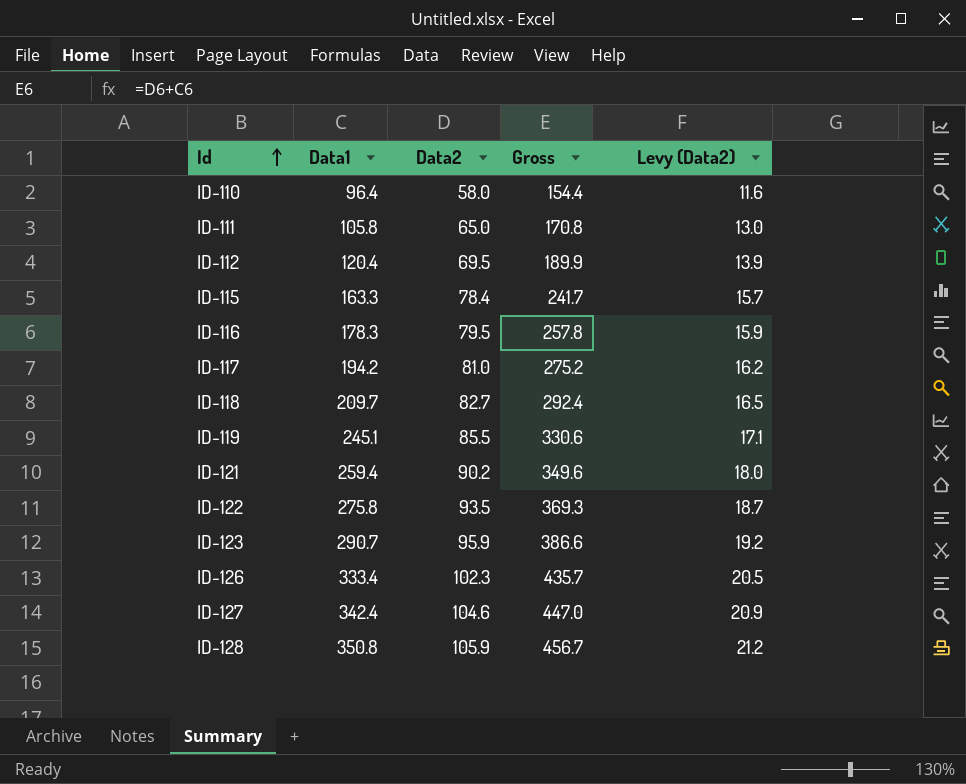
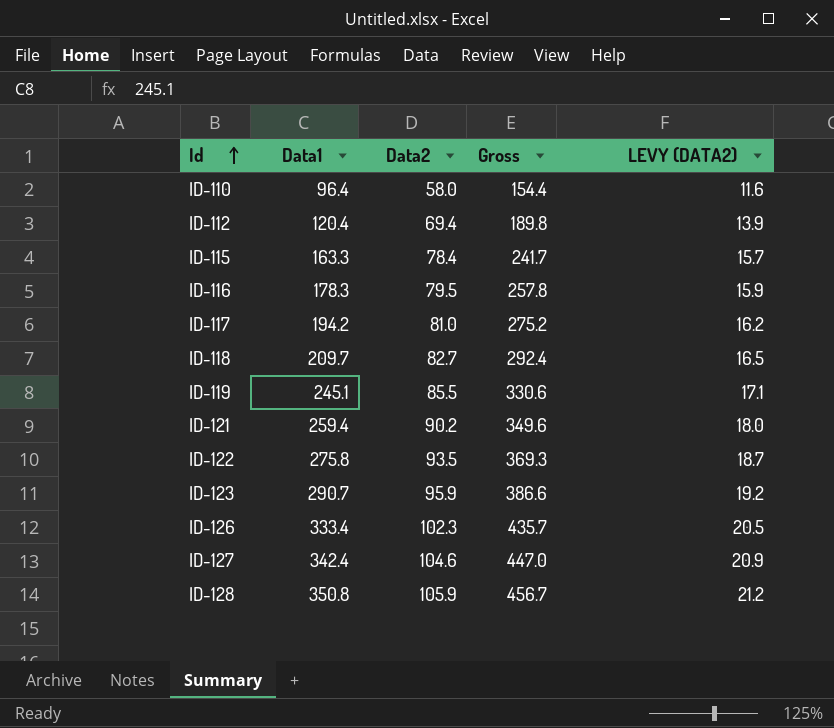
column name: Levy (Data2) -> LEVY (DATA2)
row ID-111: 105.8 | 65.0 | 170.8 | 13.0 -> none
ID-112 | Data2: 69.5 -> 69.4
ID-112 | Gross: 189.9 -> 189.8

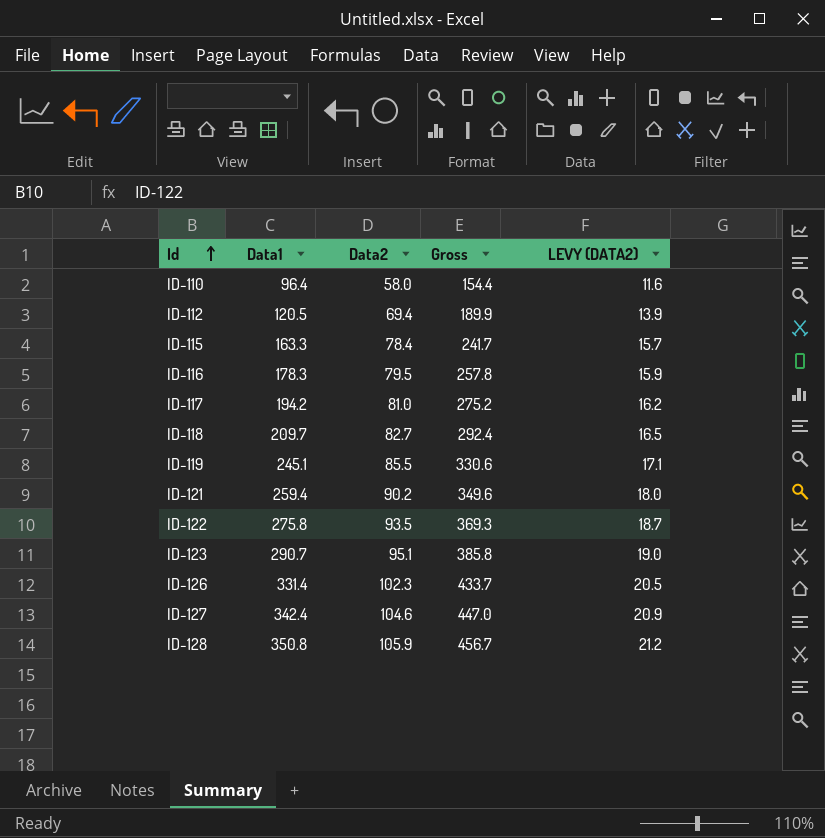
ID-112 | Data1: 120.4 -> 120.5
ID-112 | Gross: 189.8 -> 189.9
ID-123 | Data2: 95.9 -> 95.1
ID-123 | Gross: 386.6 -> 385.8
ID-123 | LEVY (DATA2): 19.2 -> 19.0
ID-126 | Data1: 333.4 -> 331.4
ID-126 | Gross: 435.7 -> 433.7

